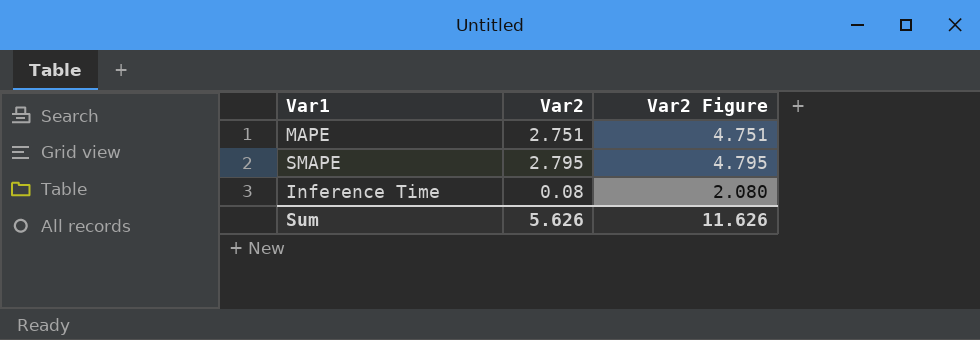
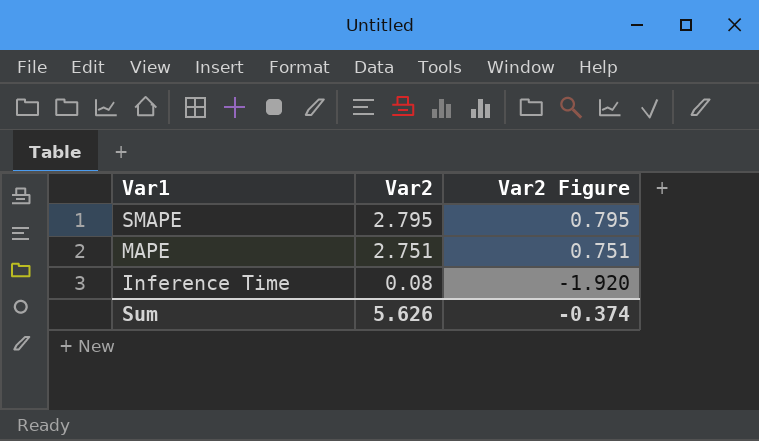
row order: none -> Var1 descending
column Var2 Figure | formula: [Var2] + 2 -> [Var2] - 2
Sum | Var2 Figure: 11.626 -> -0.374

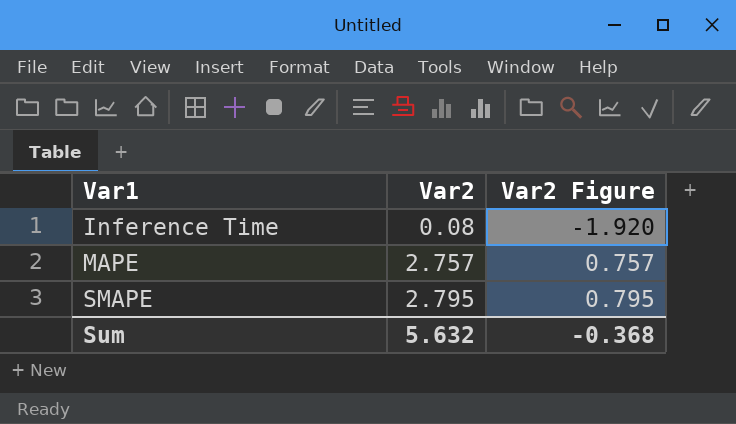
row order: Var1 descending -> Var1 ascending
MAPE | Var2: 2.751 -> 2.757
MAPE | Var2 Figure: 0.751 -> 0.757
Sum | Var2: 5.626 -> 5.632
Sum | Var2 Figure: -0.374 -> -0.368

